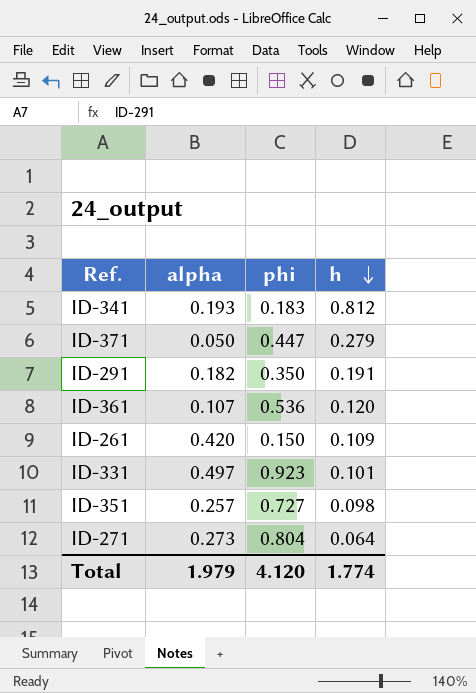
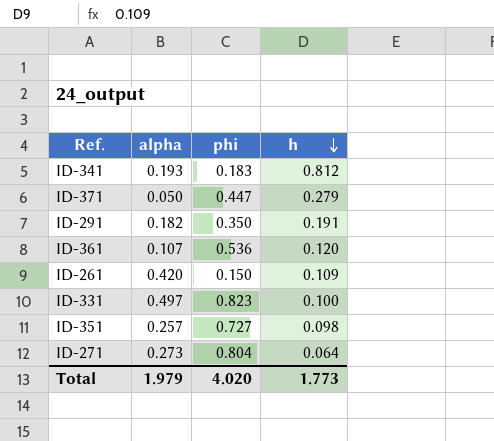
ID-331 | phi: 0.923 -> 0.823
ID-331 | h: 0.101 -> 0.100
Total | phi: 4.120 -> 4.020
Total | h: 1.774 -> 1.773

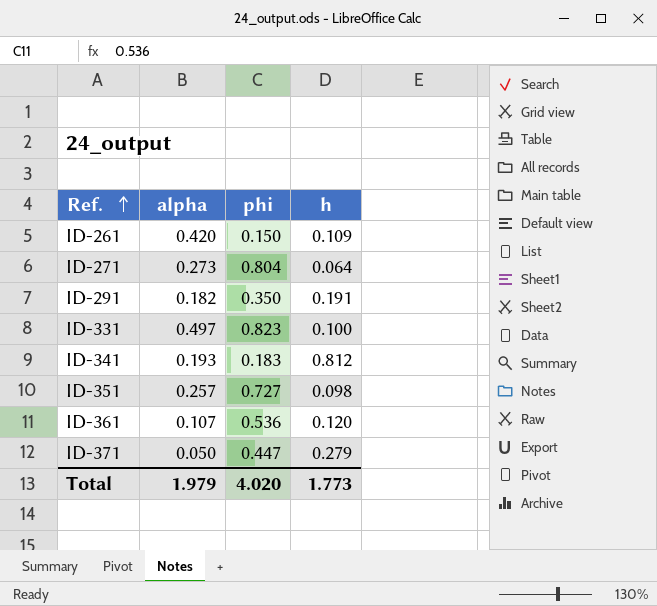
row order: h descending -> Ref. ascending

